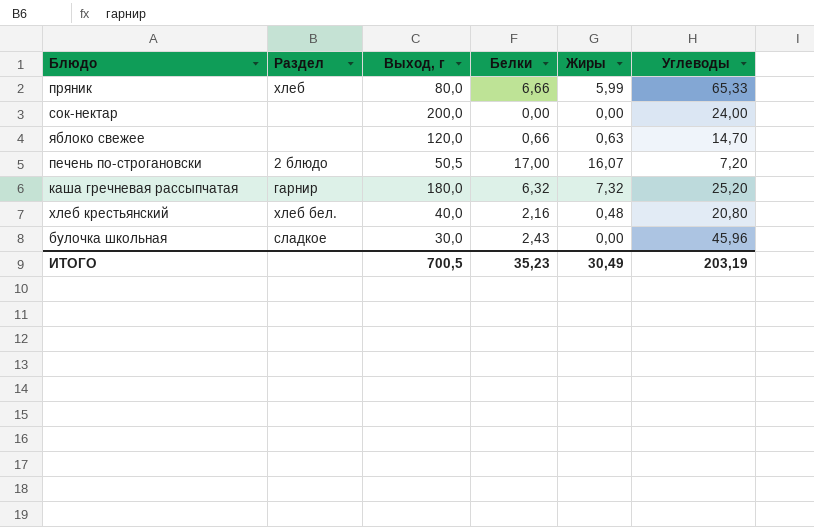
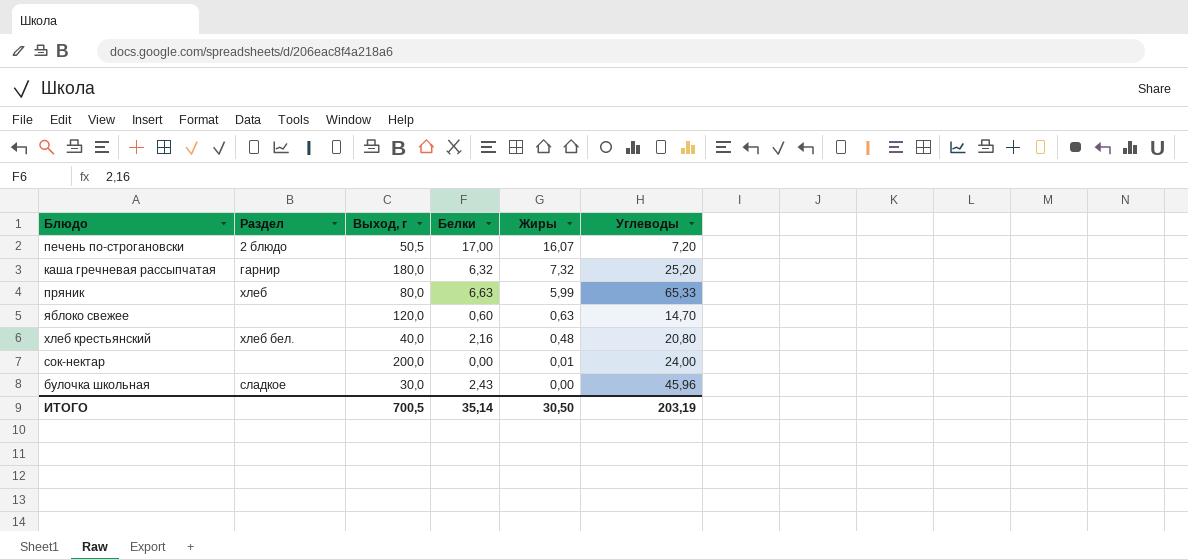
row order: none -> Жиры descending
пряник | Белки: 6,66 -> 6,63
яблоко свежее | Белки: 0,66 -> 0,60
сок-нектар | Жиры: 0,00 -> 0,01
ИТОГО | Белки: 35,23 -> 35,14
ИТОГО | Жиры: 30,49 -> 30,50

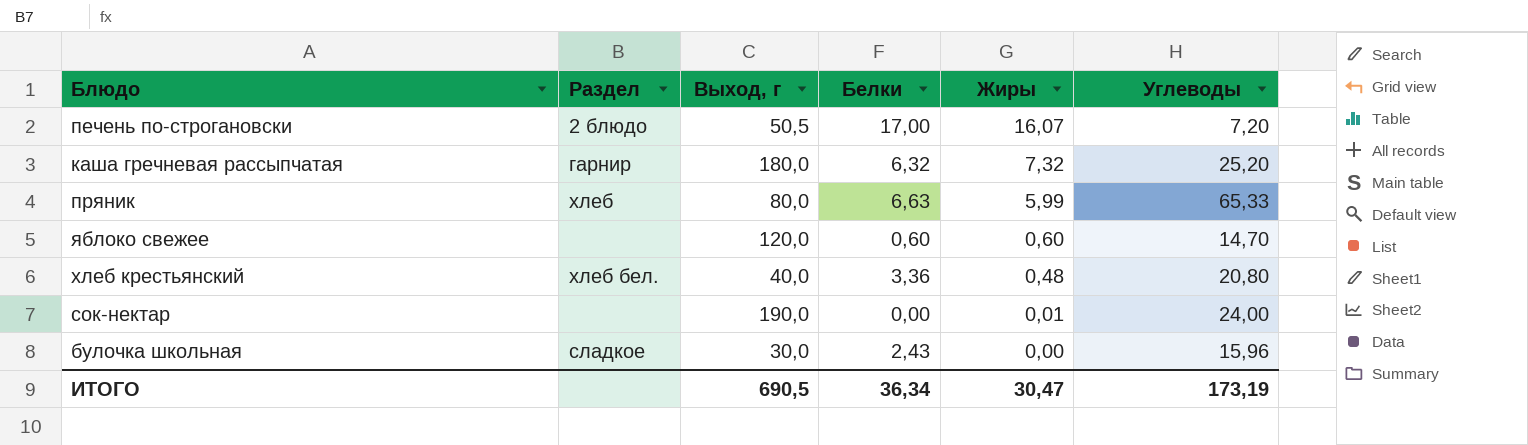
яблоко свежее | Жиры: 0,63 -> 0,60
хлеб крестьянский | Белки: 2,16 -> 3,36
сок-нектар | Выход, г: 200,0 -> 190,0
булочка школьная | Углеводы: 45,96 -> 15,96
ИТОГО | Выход, г: 700,5 -> 690,5
ИТОГО | Белки: 35,14 -> 36,34
ИТОГО | Жиры: 30,50 -> 30,47
ИТОГО | Углеводы: 203,19 -> 173,19

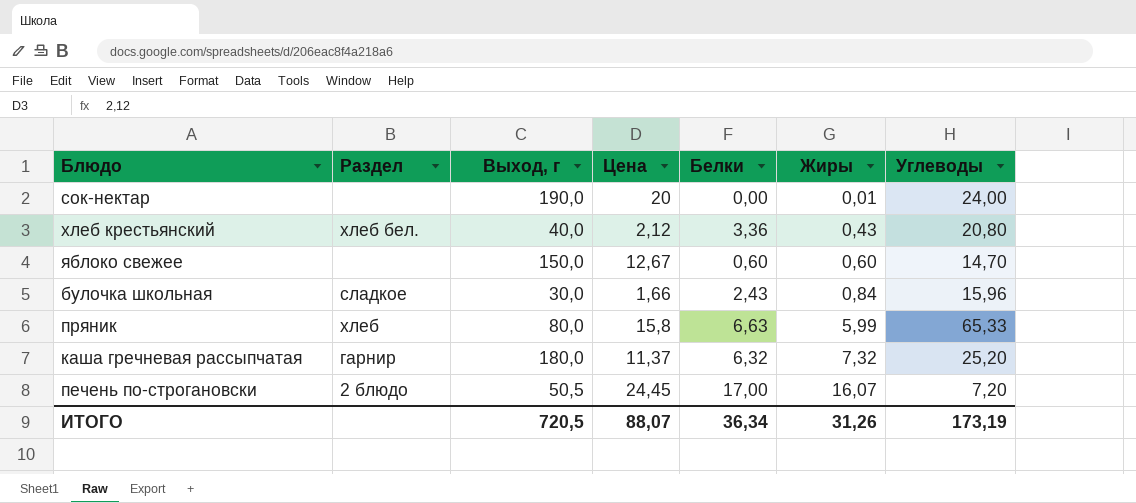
row order: Жиры descending -> Жиры ascending
column Цена | position: none -> 4
хлеб крестьянский | Жиры: 0,48 -> 0,43
яблоко свежее | Выход, г: 120,0 -> 150,0
булочка школьная | Жиры: 0,00 -> 0,84
ИТОГО | Выход, г: 690,5 -> 720,5
ИТОГО | Жиры: 30,47 -> 31,26

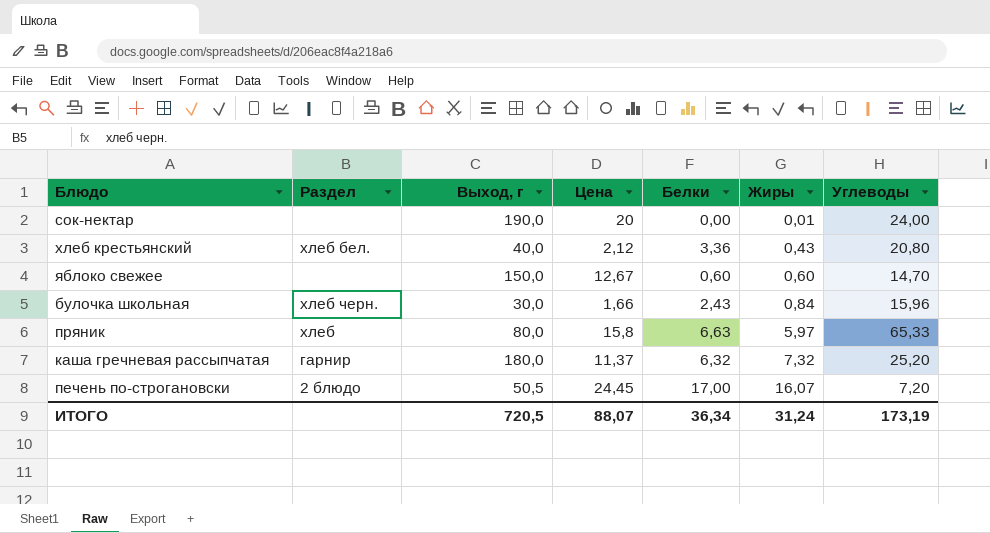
булочка школьная | Раздел: сладкое -> хлеб черн.
пряник | Жиры: 5,99 -> 5,97
ИТОГО | Жиры: 31,26 -> 31,24

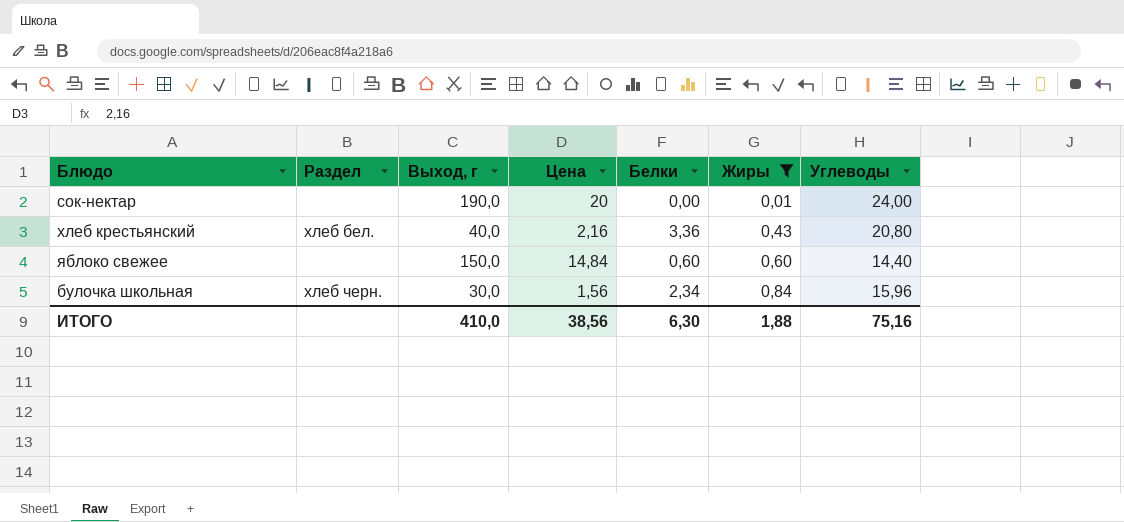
filter: none -> Жиры <= 0,84
хлеб крестьянский | Цена: 2,12 -> 2,16
яблоко свежее | Цена: 12,67 -> 14,84
яблоко свежее | Углеводы: 14,70 -> 14,40
булочка школьная | Цена: 1,66 -> 1,56
булочка школьная | Белки: 2,43 -> 2,34
ИТОГО | Выход, г: 720,5 -> 410,0
ИТОГО | Цена: 88,07 -> 38,56
ИТОГО | Белки: 36,34 -> 6,30
ИТОГО | Жиры: 31,24 -> 1,88
ИТОГО | Углеводы: 173,19 -> 75,16

